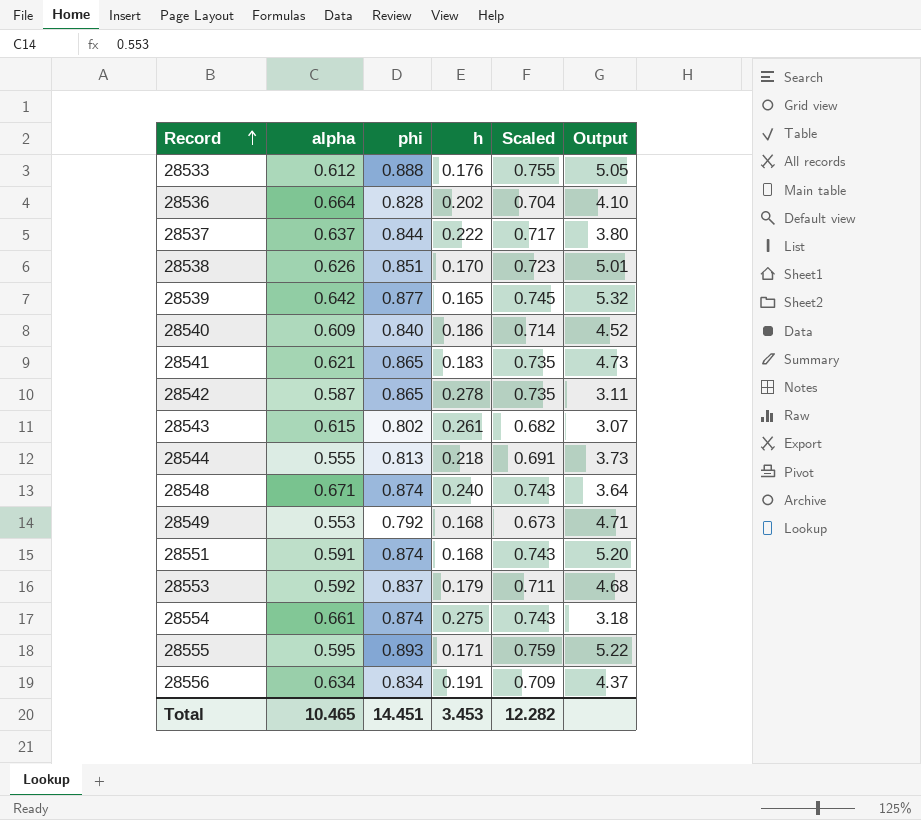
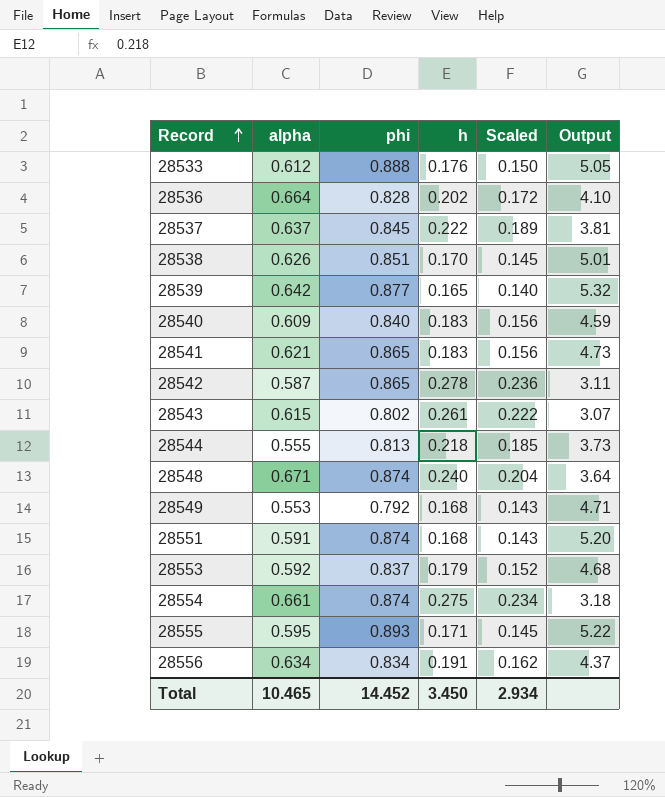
column Scaled | formula: [phi] * 0.85 -> [h] * 0.85
28537 | phi: 0.844 -> 0.845
28537 | Output: 3.80 -> 3.81
28540 | h: 0.186 -> 0.183
28540 | Output: 4.52 -> 4.59
Total | phi: 14.451 -> 14.452
Total | h: 3.453 -> 3.450
Total | Scaled: 12.282 -> 2.934

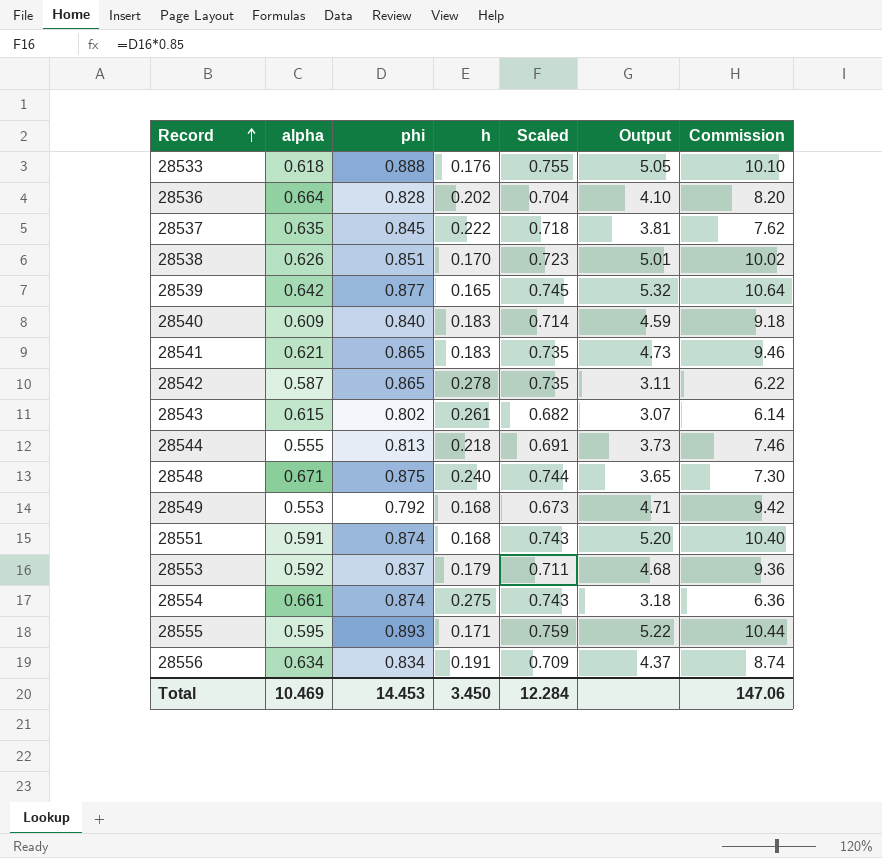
column Scaled | formula: [h] * 0.85 -> [phi] * 0.85
column Commission | formula: none -> [Output] * 2
28533 | alpha: 0.612 -> 0.618
28537 | alpha: 0.637 -> 0.635
28548 | phi: 0.874 -> 0.875
28548 | Output: 3.64 -> 3.65
Total | alpha: 10.465 -> 10.469
Total | phi: 14.452 -> 14.453
Total | Scaled: 2.934 -> 12.284

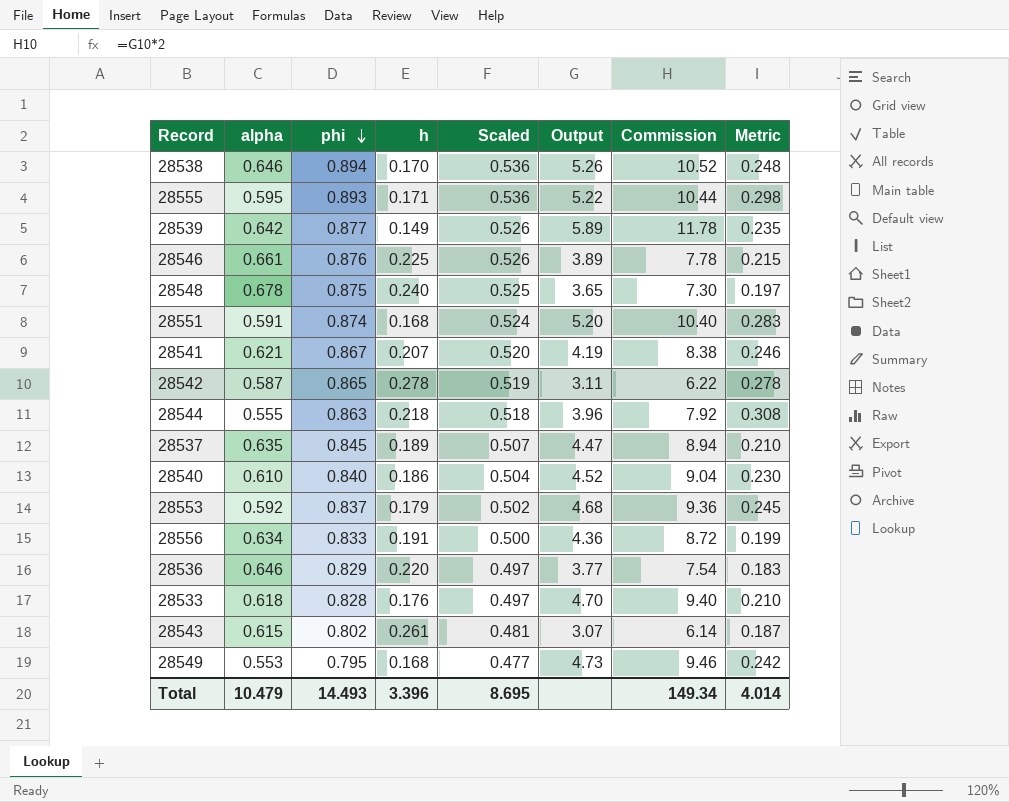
row order: Record ascending -> phi descending
column Scaled | formula: [phi] * 0.85 -> [phi] * 0.6
column Metric | formula: none -> [phi] - [alpha]
row 28554: 0.661 | 0.874 | 0.275 | 0.743 | 3.18 | 6.36 -> none
28538 | alpha: 0.626 -> 0.646
28538 | phi: 0.851 -> 0.894
28538 | Output: 5.01 -> 5.26
28538 | Commission: 10.02 -> 10.52
28539 | h: 0.165 -> 0.149
28539 | Output: 5.32 -> 5.89
28539 | Commission: 10.64 -> 11.78
row 28546: none -> 0.661 | 0.876 | 0.225 | 0.526 | 3.89 | 7.78 | 0.215
28548 | alpha: 0.671 -> 0.678
28541 | phi: 0.865 -> 0.867
28541 | h: 0.183 -> 0.207
28541 | Output: 4.73 -> 4.19
28541 | Commission: 9.46 -> 8.38
28544 | phi: 0.813 -> 0.863
28544 | Output: 3.73 -> 3.96
28544 | Commission: 7.46 -> 7.92
28537 | h: 0.222 -> 0.189
28537 | Output: 3.81 -> 4.47
28537 | Commission: 7.62 -> 8.94
28540 | alpha: 0.609 -> 0.610
28540 | h: 0.183 -> 0.186
28540 | Output: 4.59 -> 4.52
28540 | Commission: 9.18 -> 9.04
28556 | phi: 0.834 -> 0.833
28556 | Output: 4.37 -> 4.36
28556 | Commission: 8.74 -> 8.72
28536 | alpha: 0.664 -> 0.646
28536 | phi: 0.828 -> 0.829
28536 | h: 0.202 -> 0.220
28536 | Output: 4.10 -> 3.77
28536 | Commission: 8.20 -> 7.54
28533 | phi: 0.888 -> 0.828
28533 | Output: 5.05 -> 4.70
28533 | Commission: 10.10 -> 9.40
28549 | phi: 0.792 -> 0.795
28549 | Output: 4.71 -> 4.73
28549 | Commission: 9.42 -> 9.46
Total | alpha: 10.469 -> 10.479
Total | phi: 14.453 -> 14.493
Total | h: 3.450 -> 3.396
Total | Scaled: 12.284 -> 8.695
Total | Commission: 147.06 -> 149.34

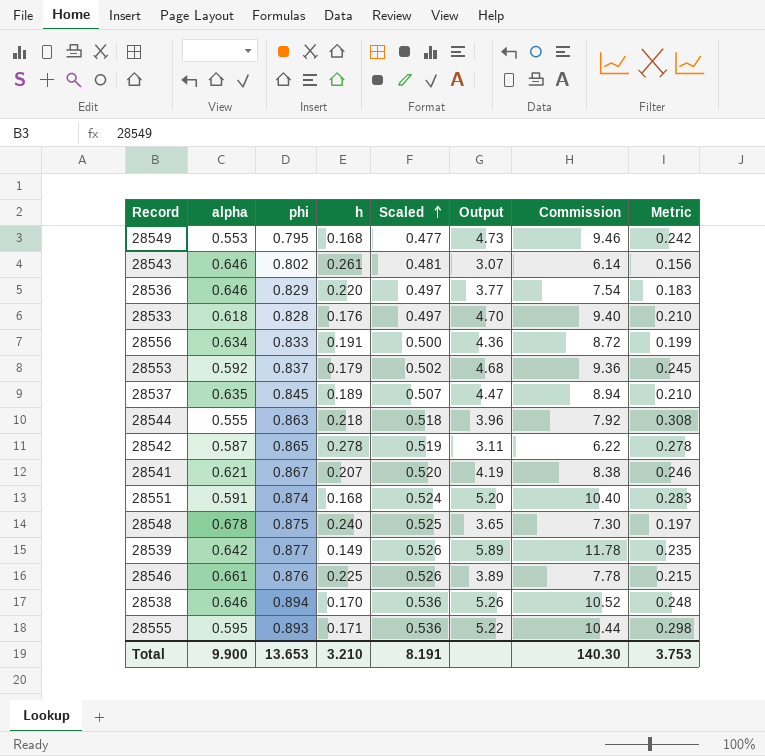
row order: phi descending -> Scaled ascending
row 28540: 0.610 | 0.840 | 0.186 | 0.504 | 4.52 | 9.04 | 0.230 -> none
28543 | alpha: 0.615 -> 0.646
28543 | Metric: 0.187 -> 0.156
Total | alpha: 10.479 -> 9.900
Total | phi: 14.493 -> 13.653
Total | h: 3.396 -> 3.210
Total | Scaled: 8.695 -> 8.191
Total | Commission: 149.34 -> 140.30
Total | Metric: 4.014 -> 3.753

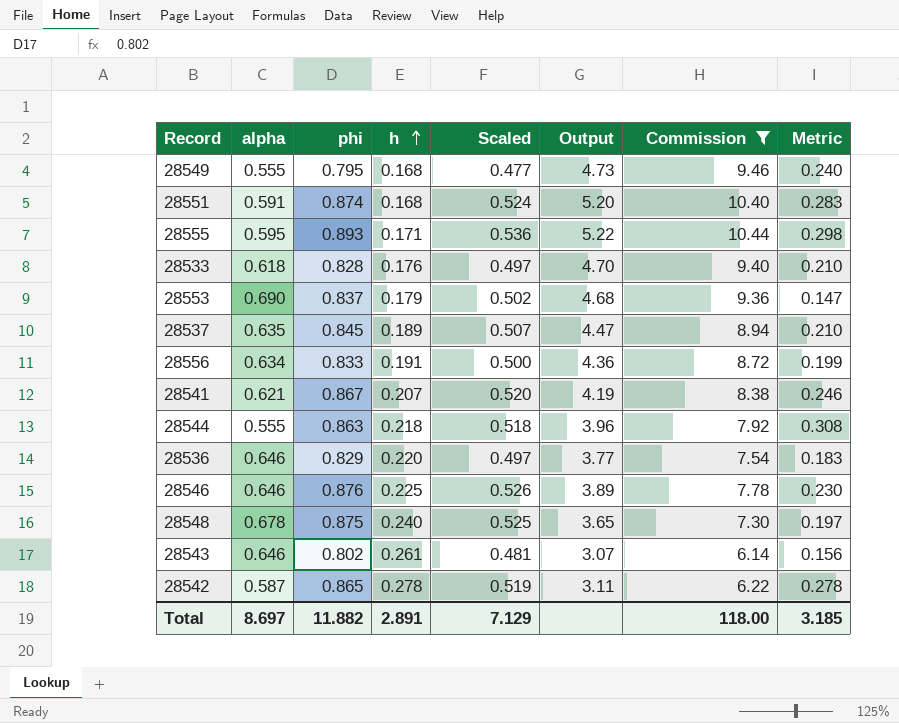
filter: none -> Commission <= 10.44
row order: Scaled ascending -> h ascending
28549 | alpha: 0.553 -> 0.555
28549 | Metric: 0.242 -> 0.240
28553 | alpha: 0.592 -> 0.690
28553 | Metric: 0.245 -> 0.147
28546 | alpha: 0.661 -> 0.646
28546 | Metric: 0.215 -> 0.230
Total | alpha: 9.900 -> 8.697
Total | phi: 13.653 -> 11.882
Total | h: 3.210 -> 2.891
Total | Scaled: 8.191 -> 7.129
Total | Commission: 140.30 -> 118.00
Total | Metric: 3.753 -> 3.185

